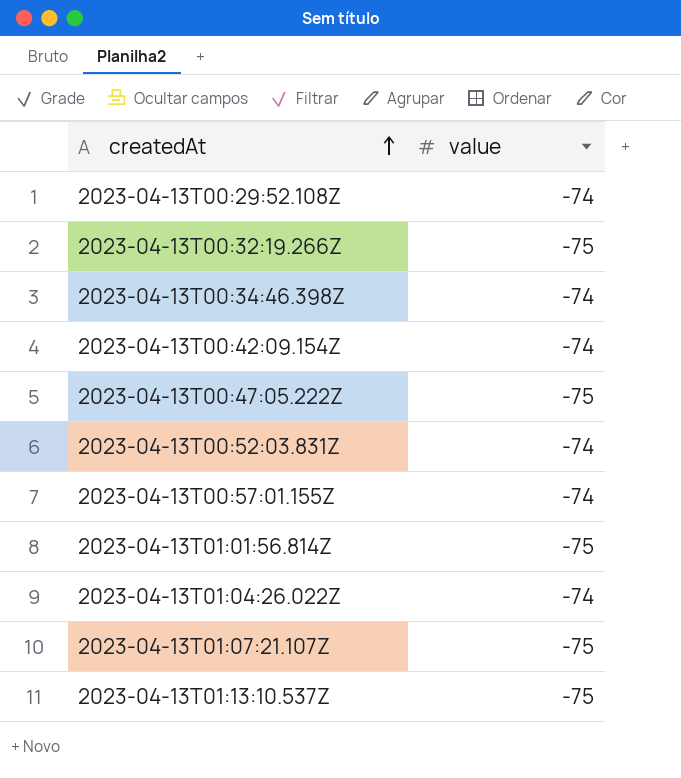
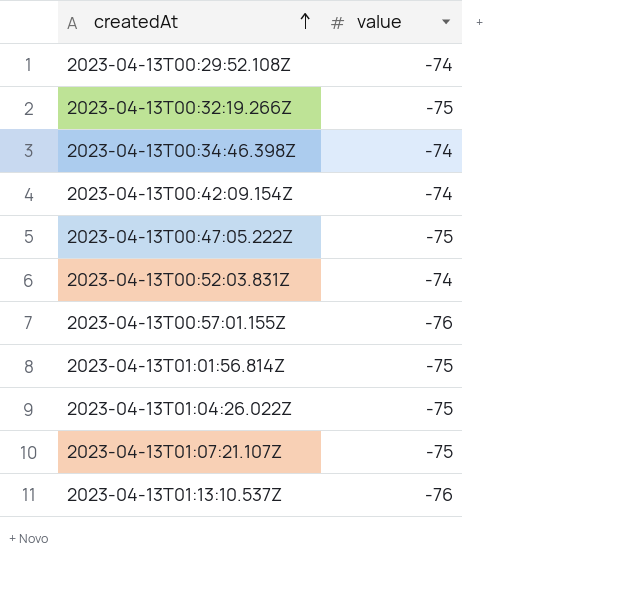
2023-04-13T00:57:01.155Z | value: -74 -> -76
2023-04-13T01:04:26.022Z | value: -74 -> -75
2023-04-13T01:13:10.537Z | value: -75 -> -76

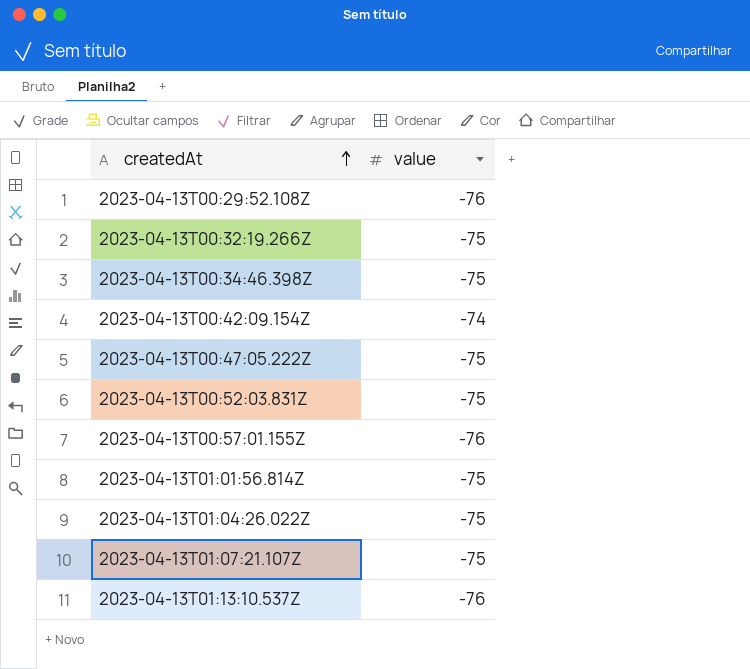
2023-04-13T00:29:52.108Z | value: -74 -> -76
2023-04-13T00:34:46.398Z | value: -74 -> -75
2023-04-13T00:52:03.831Z | value: -74 -> -75

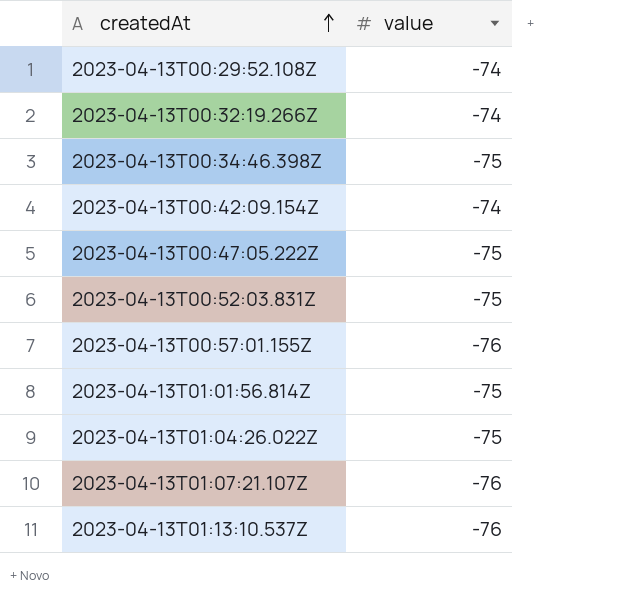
2023-04-13T00:29:52.108Z | value: -76 -> -74
2023-04-13T00:32:19.266Z | value: -75 -> -74
2023-04-13T01:07:21.107Z | value: -75 -> -76

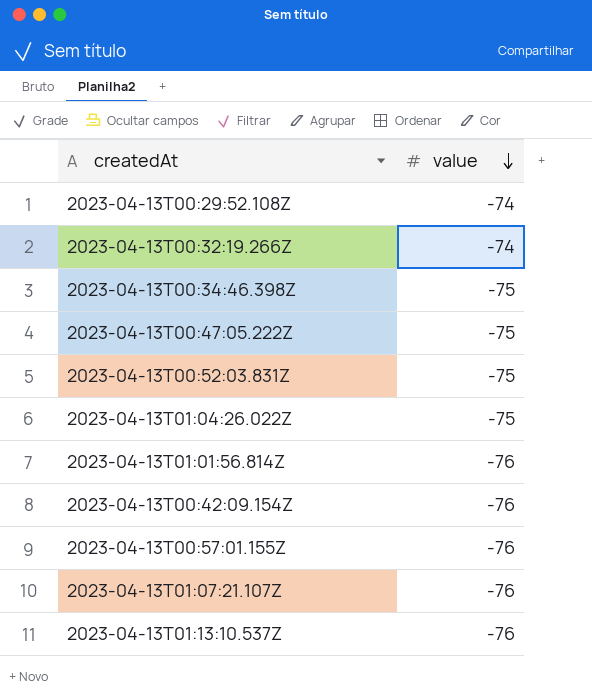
row order: createdAt ascending -> value descending
2023-04-13T01:01:56.814Z | value: -75 -> -76
2023-04-13T00:42:09.154Z | value: -74 -> -76

